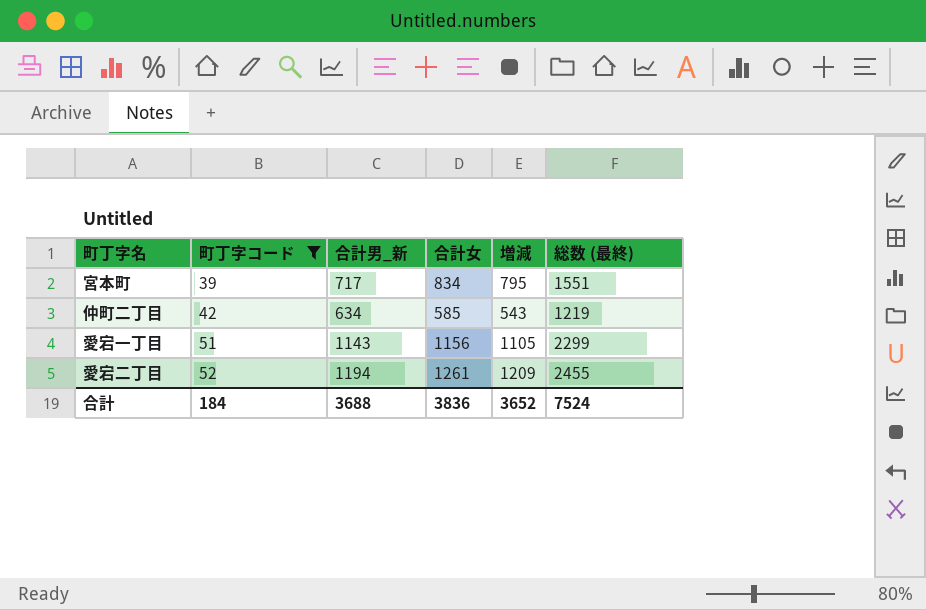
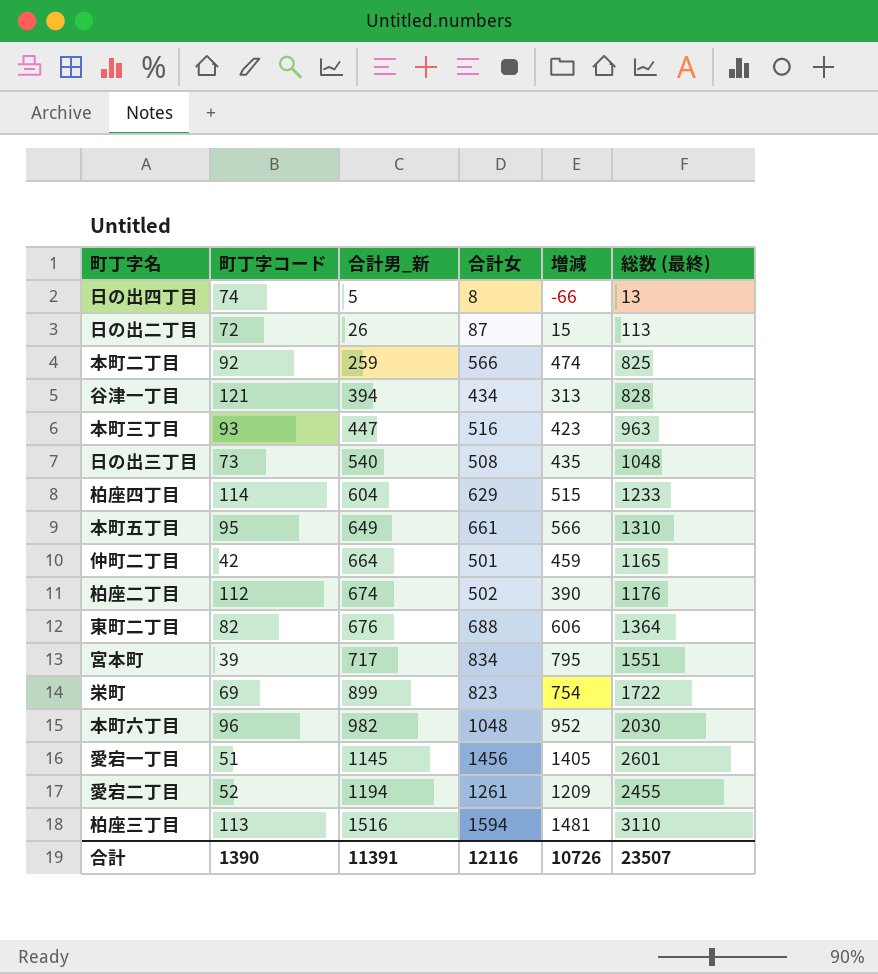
filter: 町丁字コード <= 52 -> none
row order: 町丁字コード ascending -> 合計男_新 ascending
仲町二丁目 | 合計男_新: 634 -> 664
仲町二丁目 | 合計女: 585 -> 501
仲町二丁目 | 増減: 543 -> 459
仲町二丁目 | 総数 (最終): 1219 -> 1165
愛宕一丁目 | 合計男_新: 1143 -> 1145
愛宕一丁目 | 合計女: 1156 -> 1456
愛宕一丁目 | 増減: 1105 -> 1405
愛宕一丁目 | 総数 (最終): 2299 -> 2601
合計 | 町丁字コード: 184 -> 1390
合計 | 合計男_新: 3688 -> 11391
合計 | 合計女: 3836 -> 12116
合計 | 増減: 3652 -> 10726
合計 | 総数 (最終): 7524 -> 23507

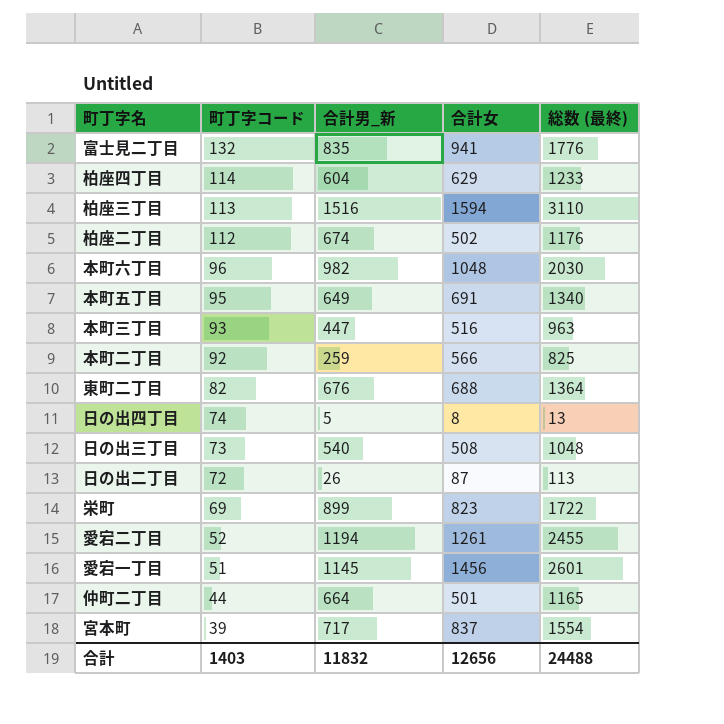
row order: 合計男_新 ascending -> 町丁字コード descending
column 増減 | formula: [合計女] - [町丁字コード] -> none
row 谷津一丁目: 121 | 394 | 434 | 313 | 828 -> none
row 富士見二丁目: none -> 132 | 835 | 941 | 1776
本町五丁目 | 合計女: 661 -> 691
本町五丁目 | 総数 (最終): 1310 -> 1340
仲町二丁目 | 町丁字コード: 42 -> 44
宮本町 | 合計女: 834 -> 837
宮本町 | 総数 (最終): 1551 -> 1554
合計 | 町丁字コード: 1390 -> 1403
合計 | 合計男_新: 11391 -> 11832
合計 | 合計女: 12116 -> 12656
合計 | 総数 (最終): 23507 -> 24488

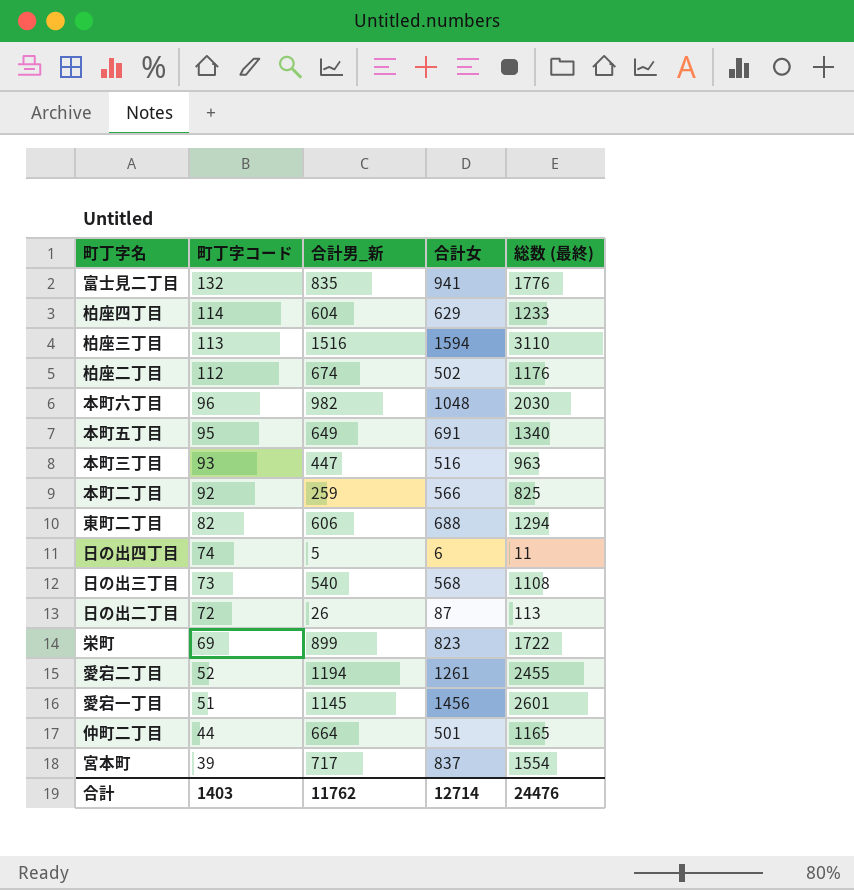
東町二丁目 | 合計男_新: 676 -> 606
東町二丁目 | 総数 (最終): 1364 -> 1294
日の出四丁目 | 合計女: 8 -> 6
日の出四丁目 | 総数 (最終): 13 -> 11
日の出三丁目 | 合計女: 508 -> 568
日の出三丁目 | 総数 (最終): 1048 -> 1108
合計 | 合計男_新: 11832 -> 11762
合計 | 合計女: 12656 -> 12714
合計 | 総数 (最終): 24488 -> 24476

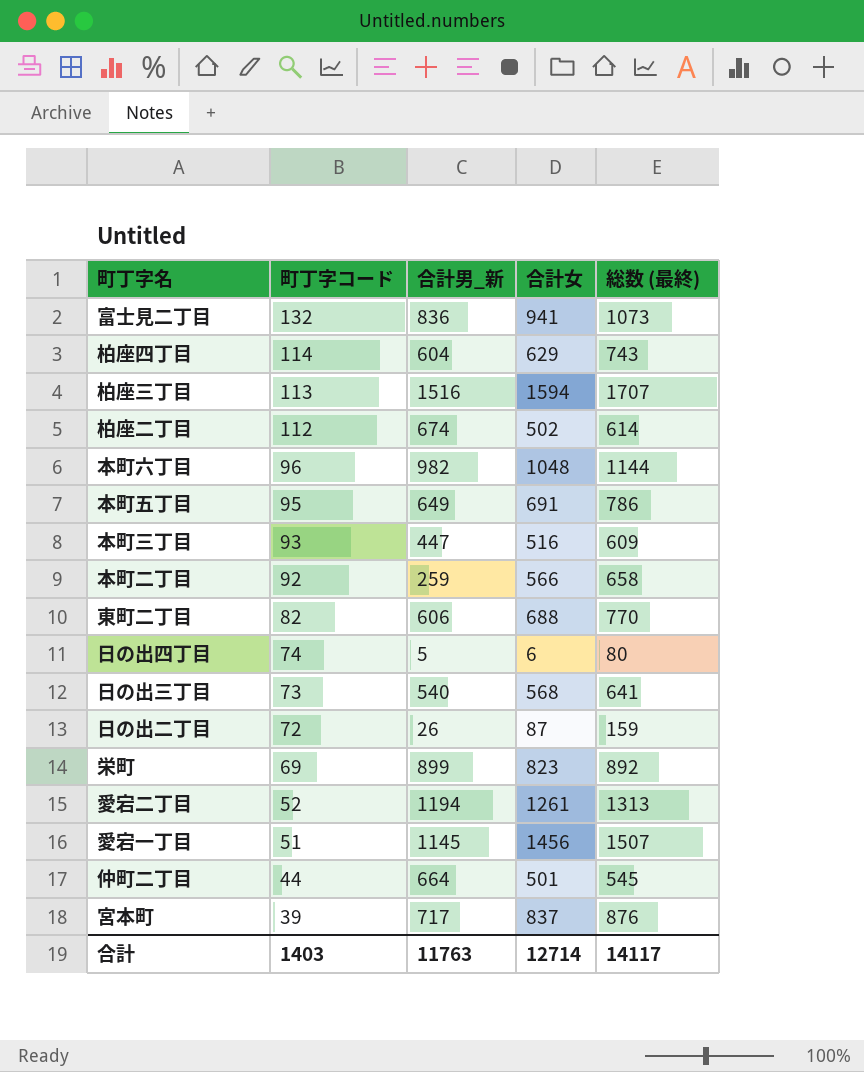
column 総数 (最終) | formula: [合計男_新] + [合計女] -> [町丁字コード] + [合計女]
富士見二丁目 | 合計男_新: 835 -> 836
合計 | 合計男_新: 11762 -> 11763
合計 | 総数 (最終): 24476 -> 14117

